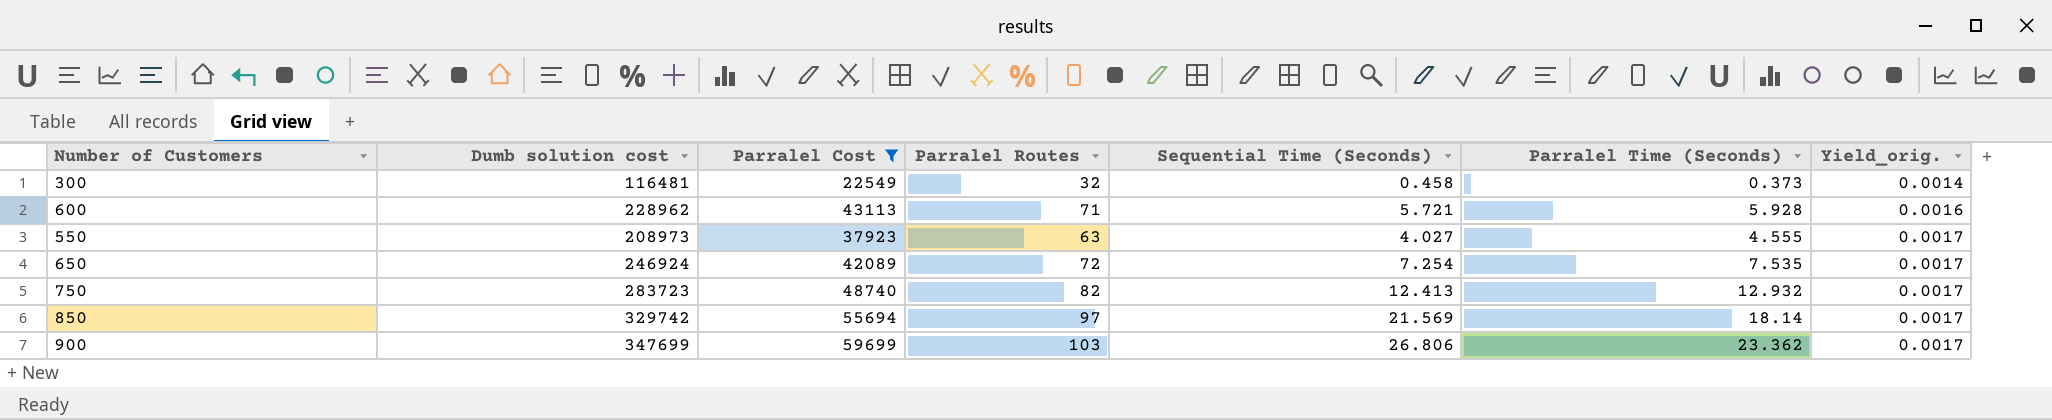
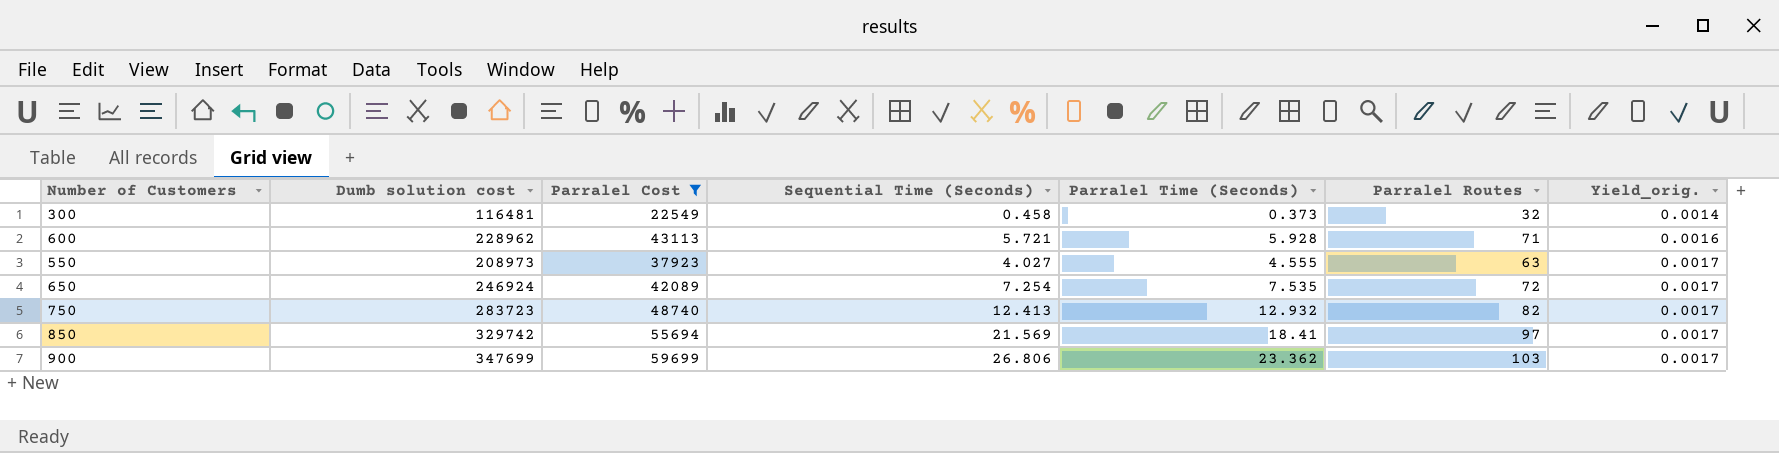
column Parralel Routes | position: 4 -> 6
850 | Parralel Time (Seconds): 18.14 -> 18.41

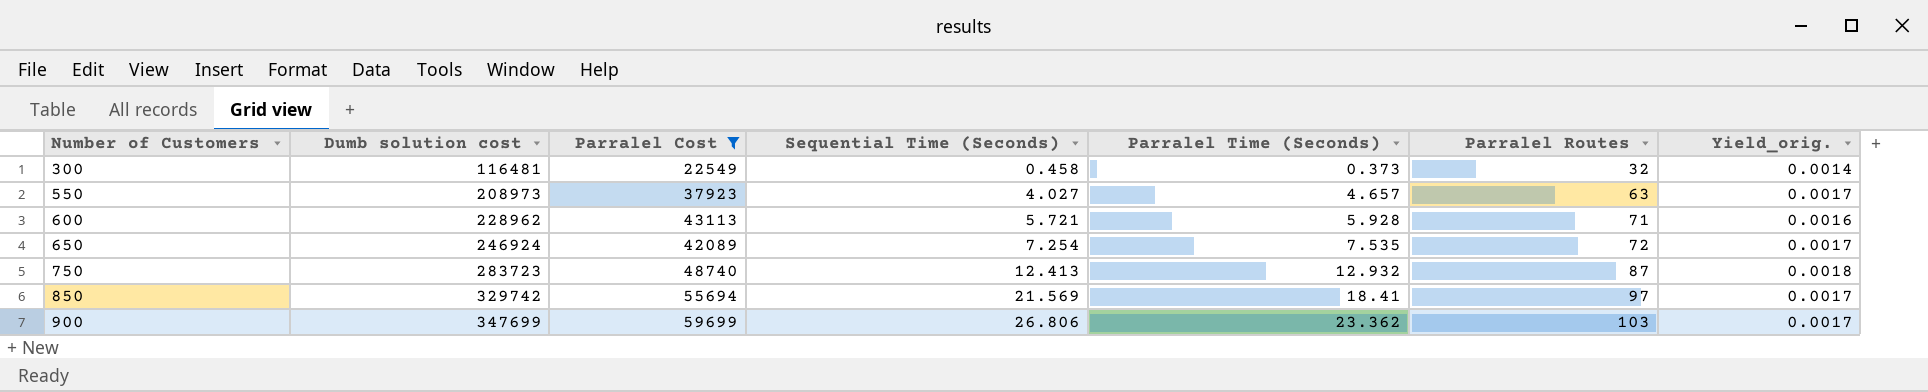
row order: Yield_orig. ascending -> Number of Customers ascending
550 | Parralel Time (Seconds): 4.555 -> 4.657
750 | Parralel Routes: 82 -> 87
750 | Yield_orig.: 0.0017 -> 0.0018

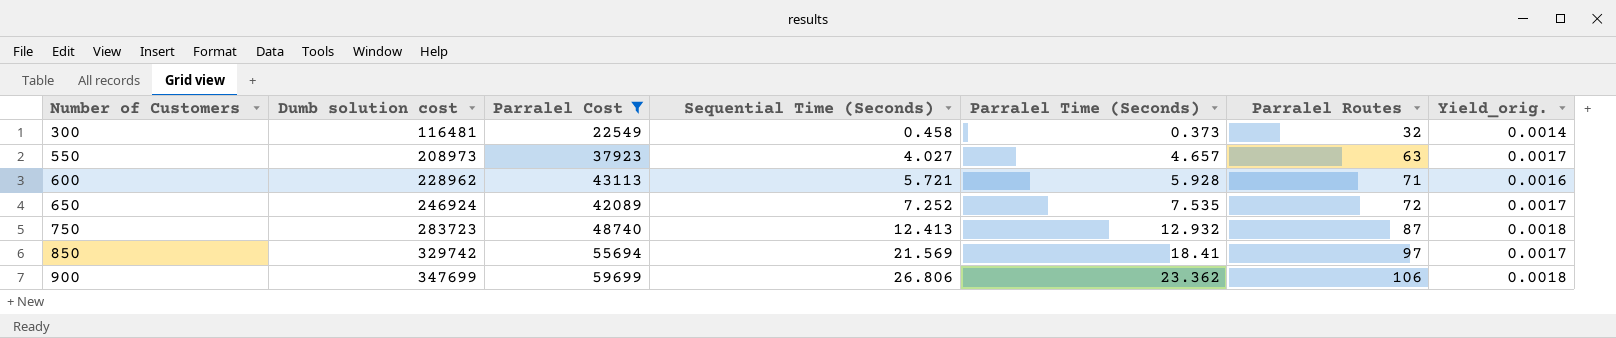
650 | Sequential Time (Seconds): 7.254 -> 7.252
900 | Parralel Routes: 103 -> 106
900 | Yield_orig.: 0.0017 -> 0.0018

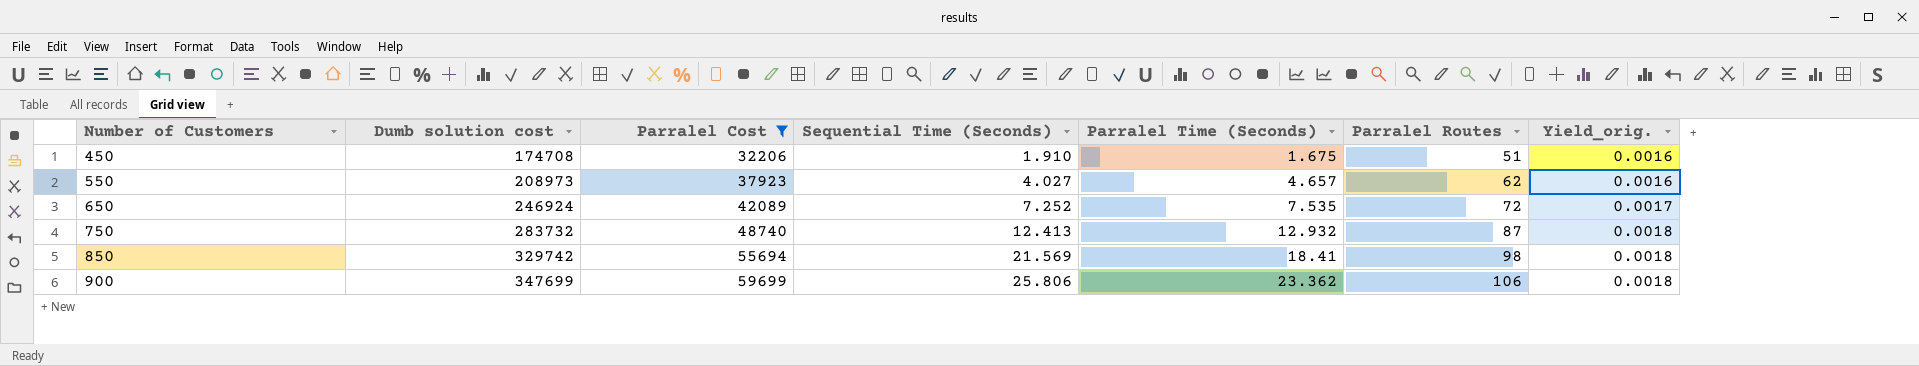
row 300: 116481 | 22549 | 0.458 | 0.373 | 32 | 0.0014 -> none
row 600: 228962 | 43113 | 5.721 | 5.928 | 71 | 0.0016 -> none
row 450: none -> 174708 | 32206 | 1.910 | 1.675 | 51 | 0.0016
550 | Parralel Routes: 63 -> 62
550 | Yield_orig.: 0.0017 -> 0.0016
750 | Dumb solution cost: 283723 -> 283732
850 | Parralel Routes: 97 -> 98
850 | Yield_orig.: 0.0017 -> 0.0018
900 | Sequential Time (Seconds): 26.806 -> 25.806

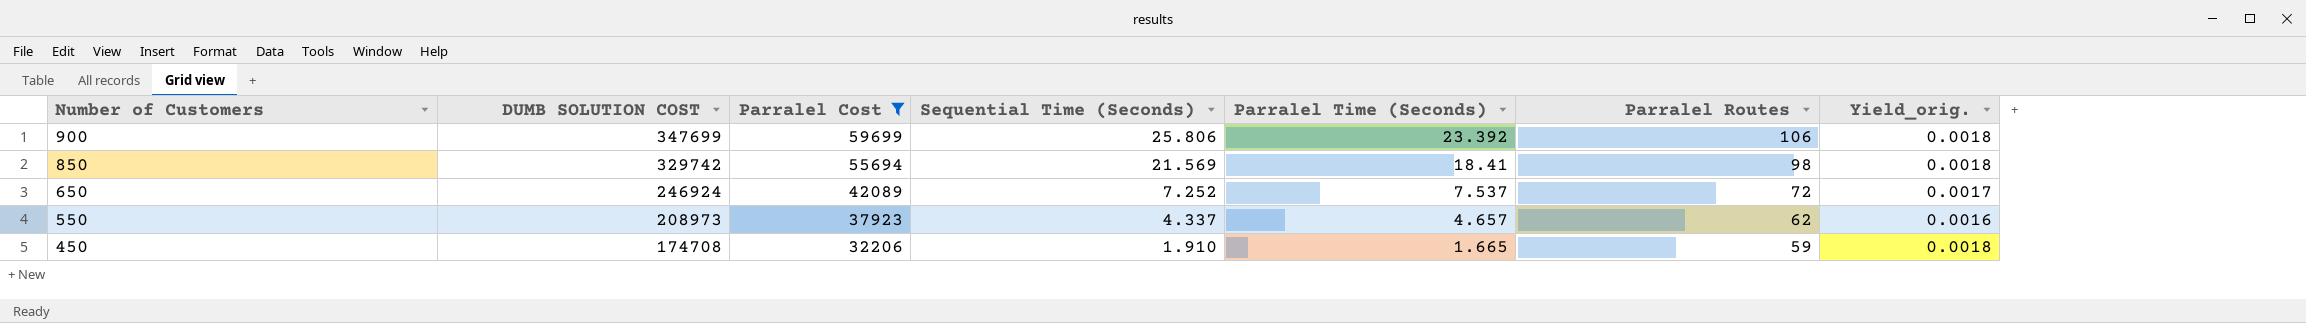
row order: Number of Customers ascending -> Number of Customers descending
column name: Dumb solution cost -> DUMB SOLUTION COST
row 750: 283732 | 48740 | 12.413 | 12.932 | 87 | 0.0018 -> none
900 | Parralel Time (Seconds): 23.362 -> 23.392
650 | Parralel Time (Seconds): 7.535 -> 7.537
550 | Sequential Time (Seconds): 4.027 -> 4.337
450 | Parralel Time (Seconds): 1.675 -> 1.665
450 | Parralel Routes: 51 -> 59
450 | Yield_orig.: 0.0016 -> 0.0018

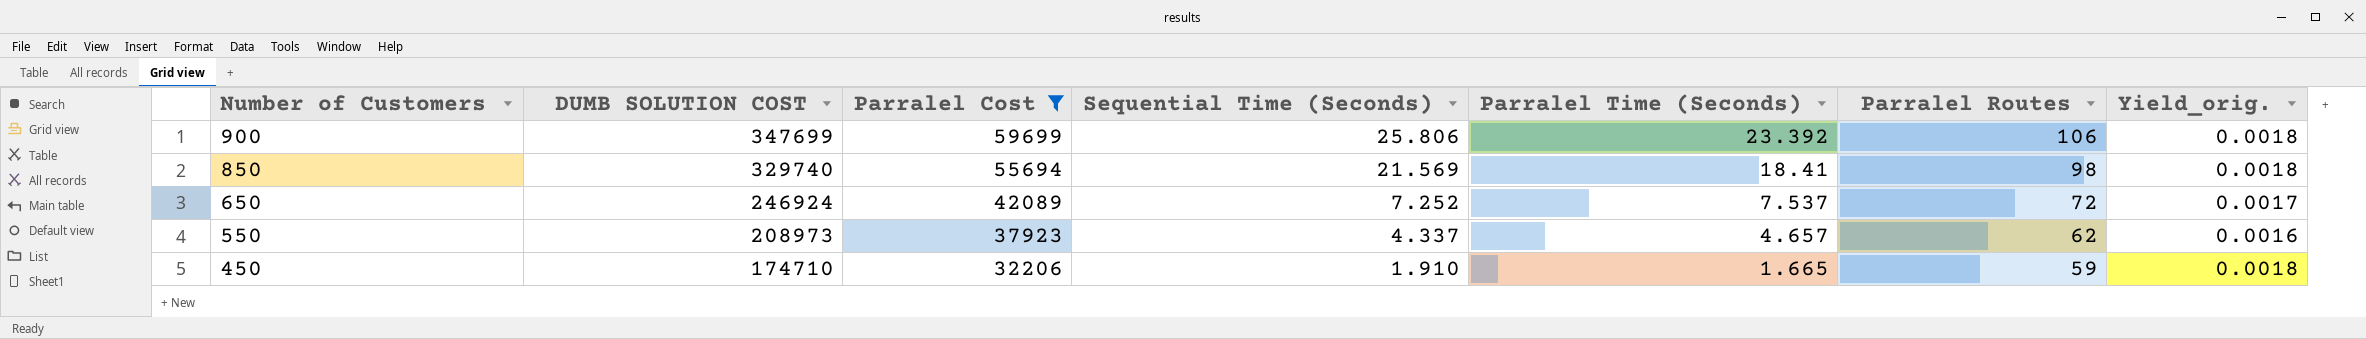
850 | DUMB SOLUTION COST: 329742 -> 329740
450 | DUMB SOLUTION COST: 174708 -> 174710

